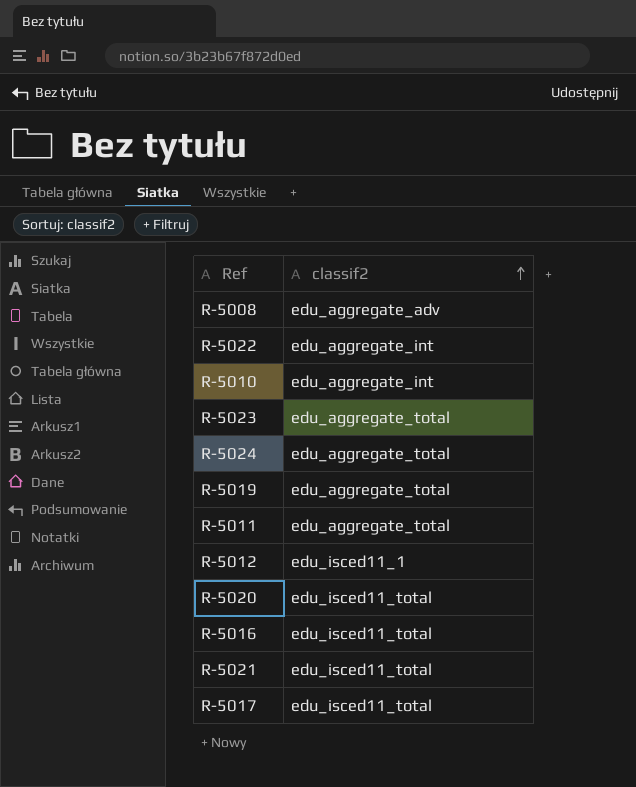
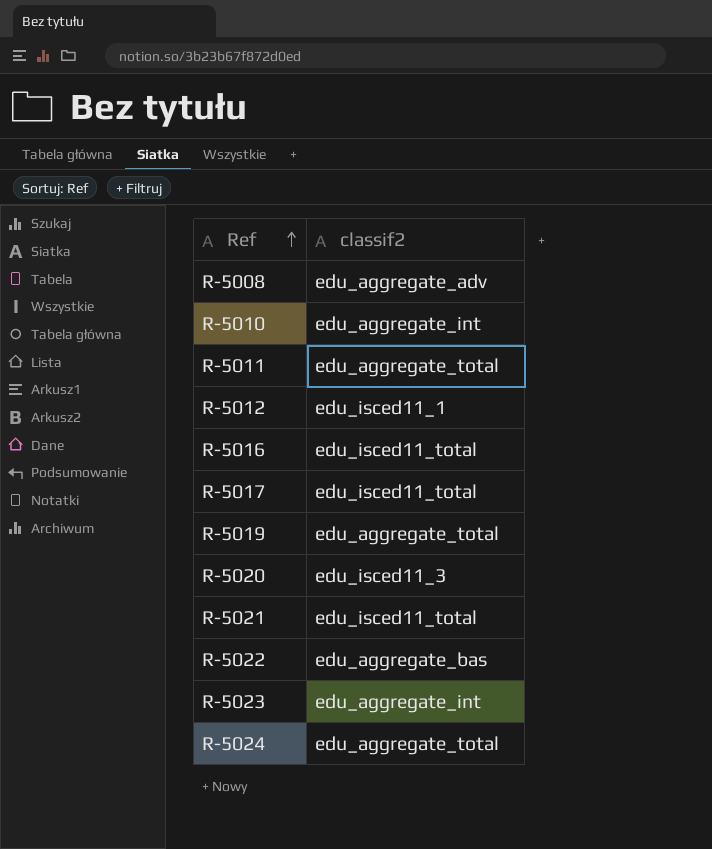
row order: classif2 ascending -> Ref ascending
R-5020 | classif2: edu_isced11_total -> edu_isced11_3
R-5022 | classif2: edu_aggregate_int -> edu_aggregate_bas
R-5023 | classif2: edu_aggregate_total -> edu_aggregate_int

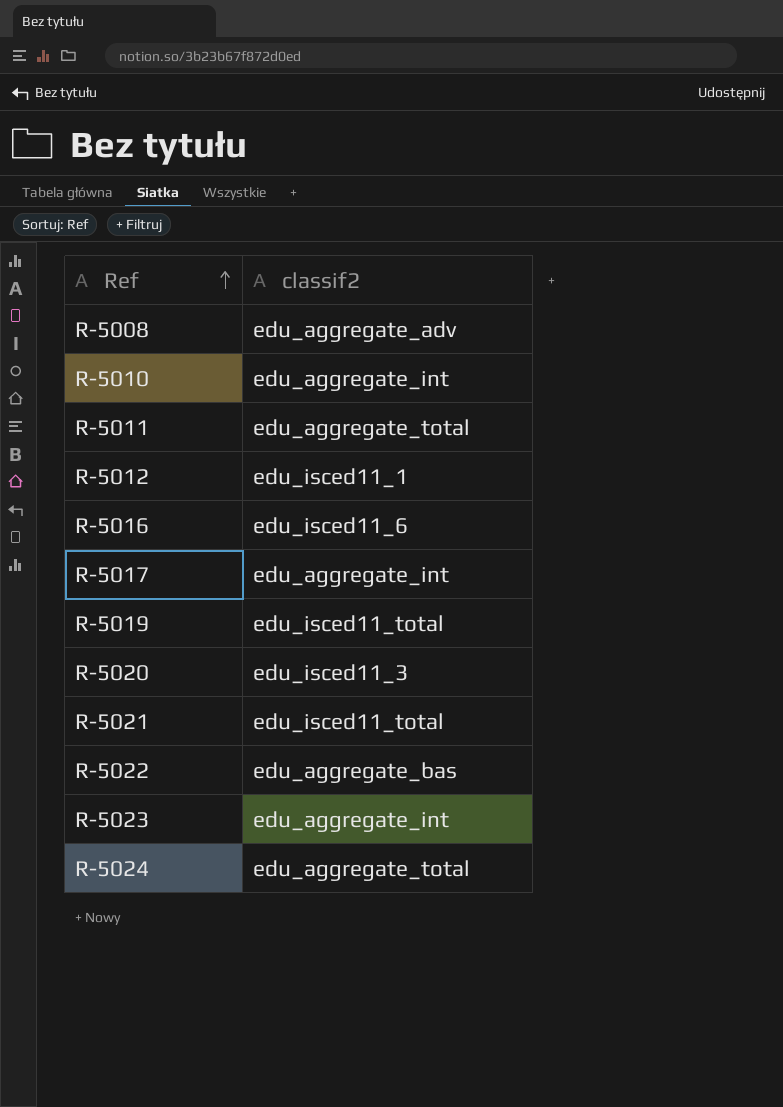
R-5016 | classif2: edu_isced11_total -> edu_isced11_6
R-5017 | classif2: edu_isced11_total -> edu_aggregate_int
R-5019 | classif2: edu_aggregate_total -> edu_isced11_total

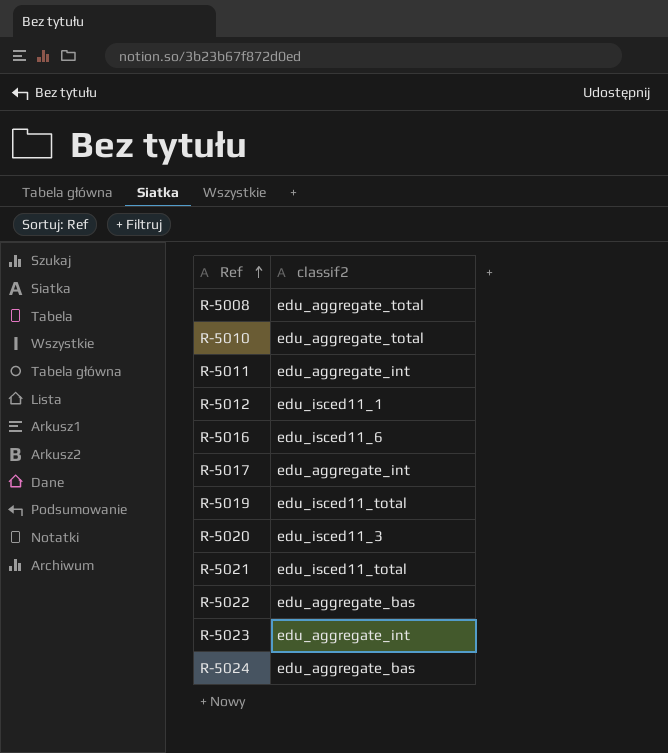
R-5008 | classif2: edu_aggregate_adv -> edu_aggregate_total
R-5010 | classif2: edu_aggregate_int -> edu_aggregate_total
R-5011 | classif2: edu_aggregate_total -> edu_aggregate_int
R-5024 | classif2: edu_aggregate_total -> edu_aggregate_bas

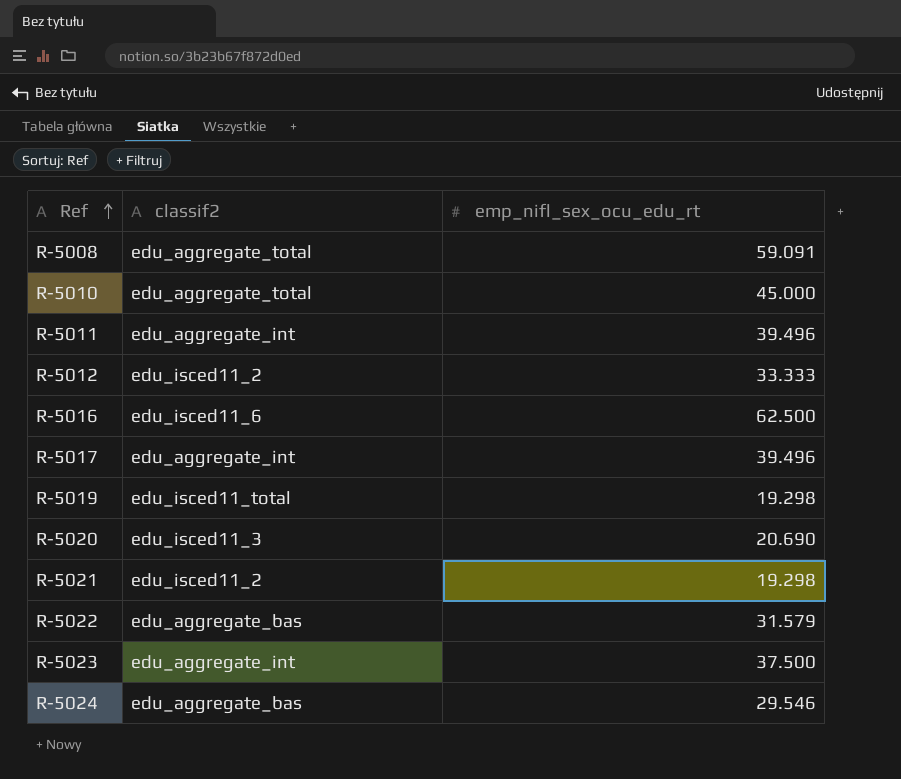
column emp_nifl_sex_ocu_edu_rt | position: none -> 3
R-5012 | classif2: edu_isced11_1 -> edu_isced11_2
R-5021 | classif2: edu_isced11_total -> edu_isced11_2

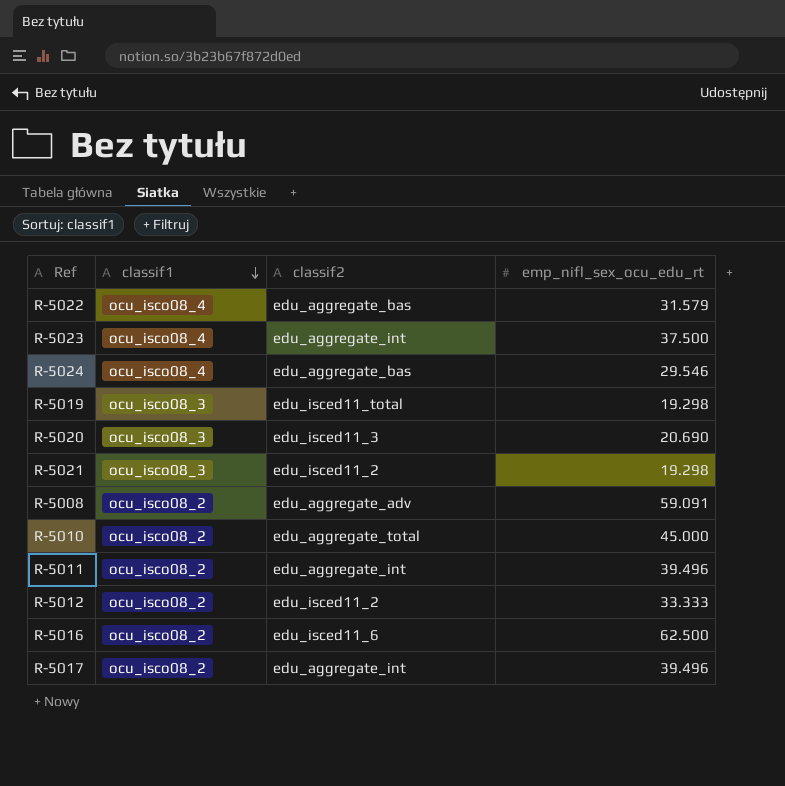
row order: Ref ascending -> classif1 descending
column classif1 | position: none -> 2
R-5008 | classif2: edu_aggregate_total -> edu_aggregate_adv

